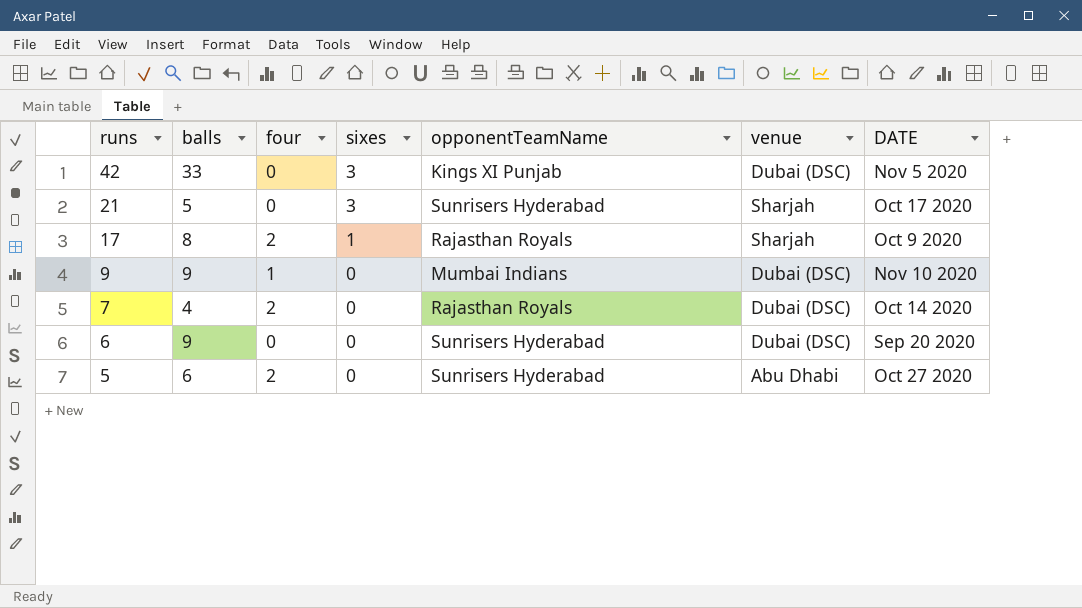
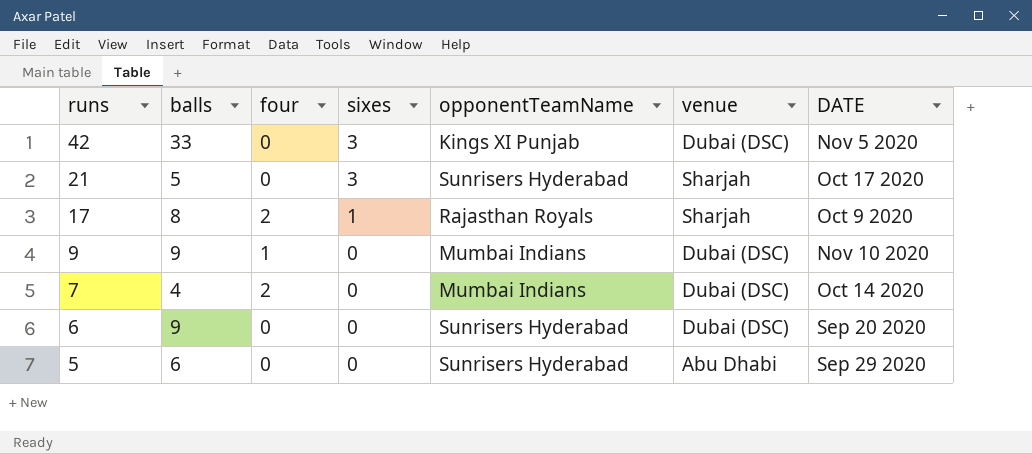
7 | opponentTeamName: Rajasthan Royals -> Mumbai Indians
5 | four: 2 -> 0
5 | DATE: Oct 27 2020 -> Sep 29 2020

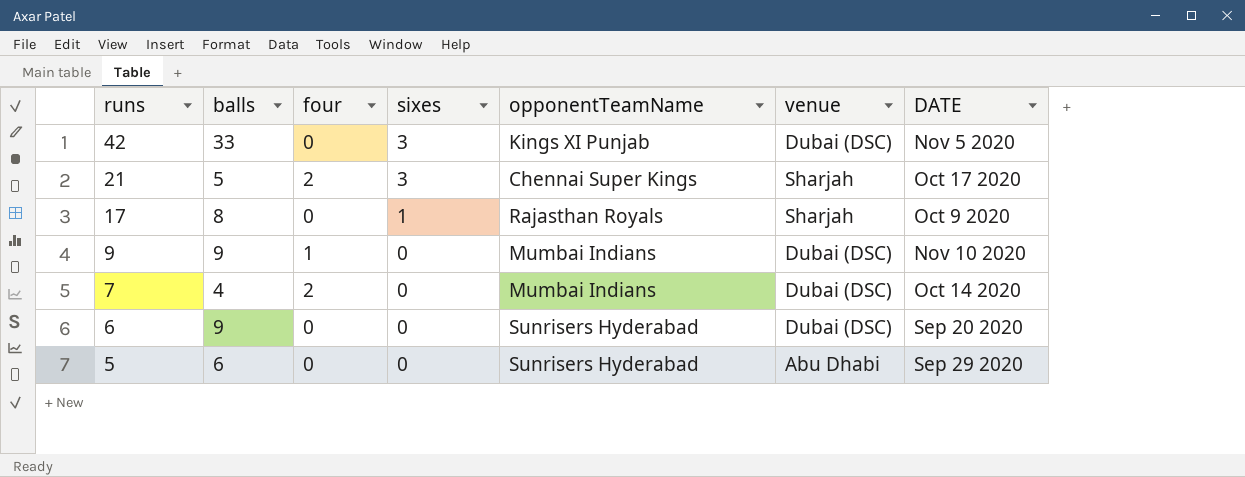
21 | four: 0 -> 2
21 | opponentTeamName: Sunrisers Hyderabad -> Chennai Super Kings
17 | four: 2 -> 0

